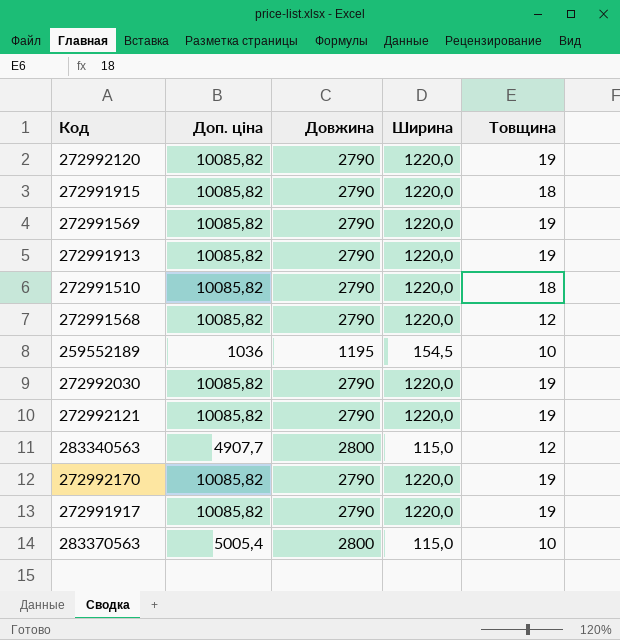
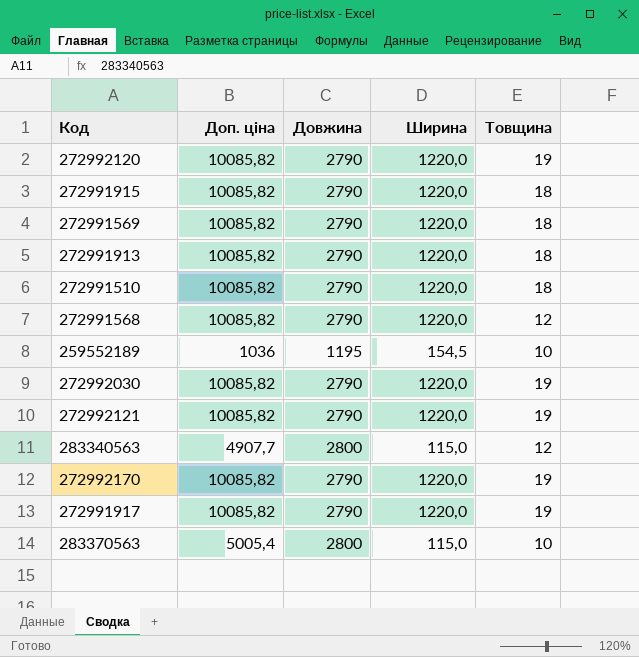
272991569 | Товщина: 19 -> 18
272991913 | Товщина: 19 -> 18

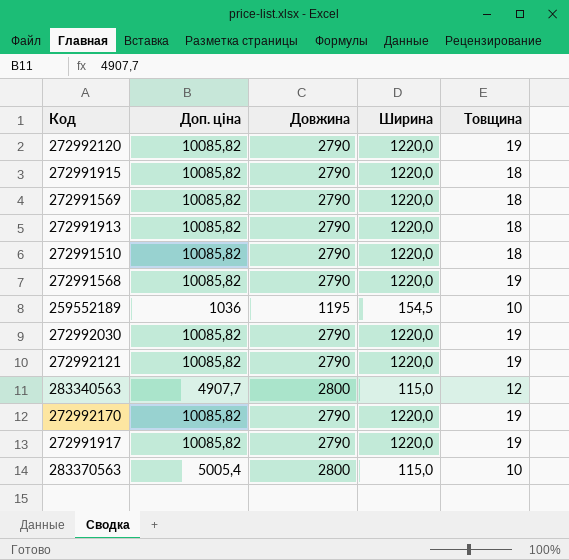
272991568 | Товщина: 12 -> 19

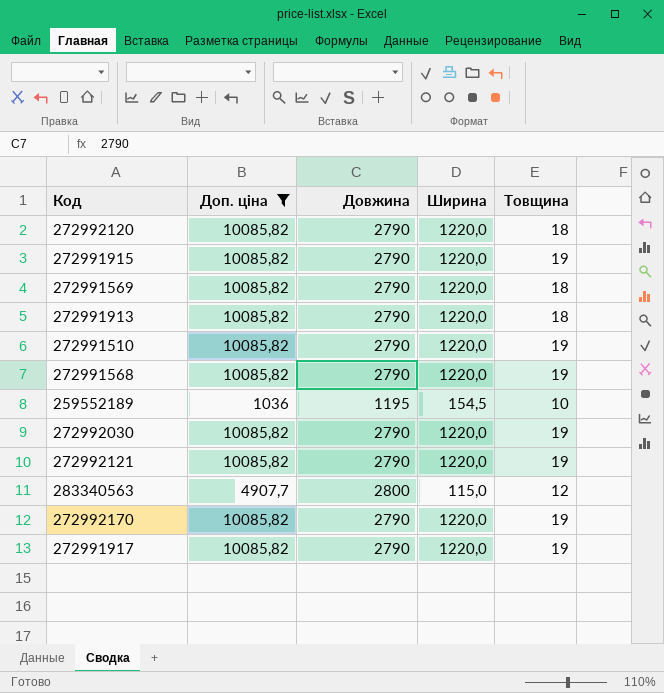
filter: none -> Доп. ціна != 5005,4
272992120 | Товщина: 19 -> 18
272991915 | Товщина: 18 -> 19
272991510 | Товщина: 18 -> 19

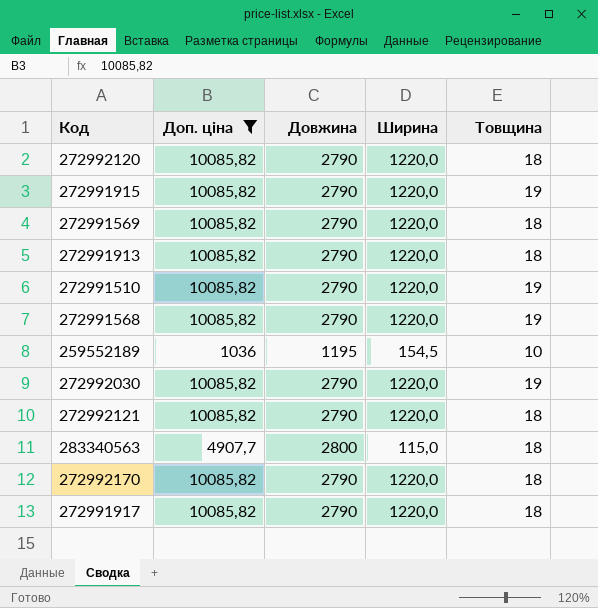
272992121 | Товщина: 19 -> 18
283340563 | Товщина: 12 -> 18
272992170 | Товщина: 19 -> 18
272991917 | Товщина: 19 -> 18

